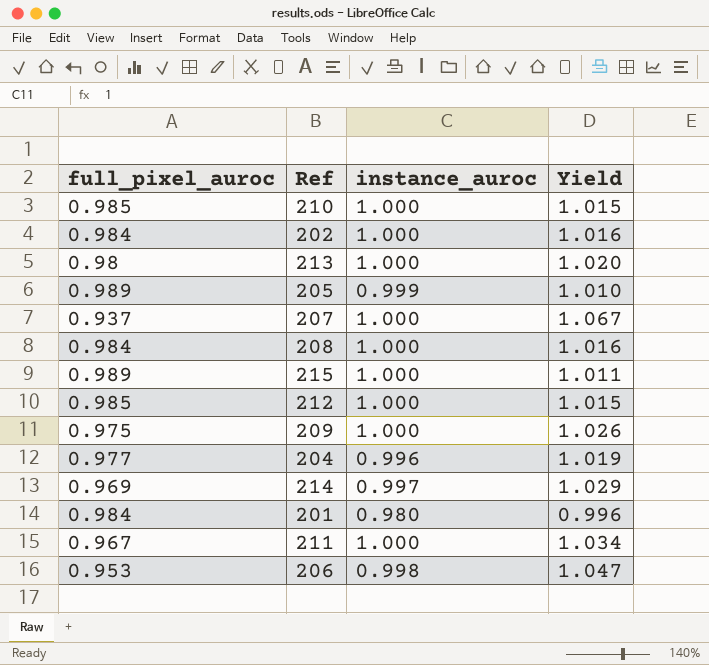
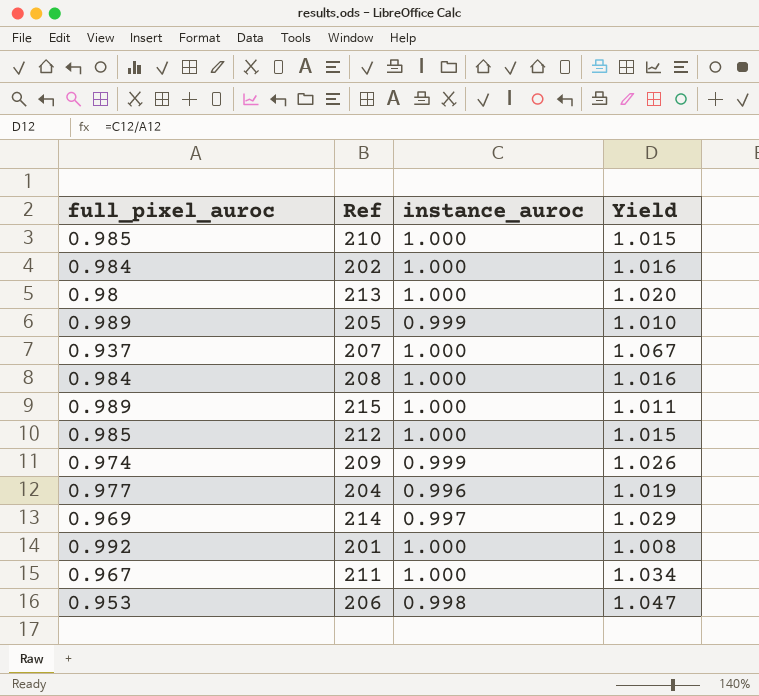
209 | full_pixel_auroc: 0.975 -> 0.974
209 | instance_auroc: 1.000 -> 0.999
201 | full_pixel_auroc: 0.984 -> 0.992
201 | instance_auroc: 0.980 -> 1.000
201 | Yield: 0.996 -> 1.008

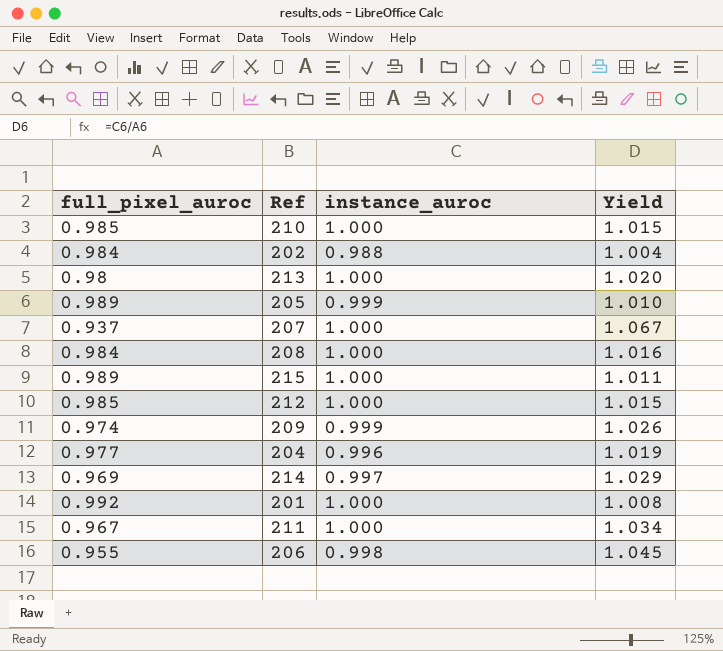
202 | instance_auroc: 1.000 -> 0.988
202 | Yield: 1.016 -> 1.004
206 | full_pixel_auroc: 0.953 -> 0.955
206 | Yield: 1.047 -> 1.045

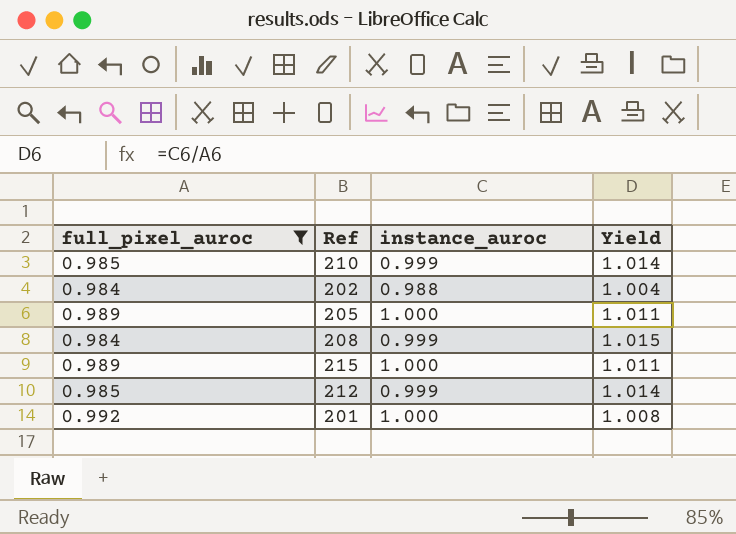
filter: none -> full_pixel_auroc >= 0.984
210 | instance_auroc: 1.000 -> 0.999
210 | Yield: 1.015 -> 1.014
205 | instance_auroc: 0.999 -> 1.000
205 | Yield: 1.010 -> 1.011
208 | instance_auroc: 1.000 -> 0.999
208 | Yield: 1.016 -> 1.015
212 | instance_auroc: 1.000 -> 0.999
212 | Yield: 1.015 -> 1.014

